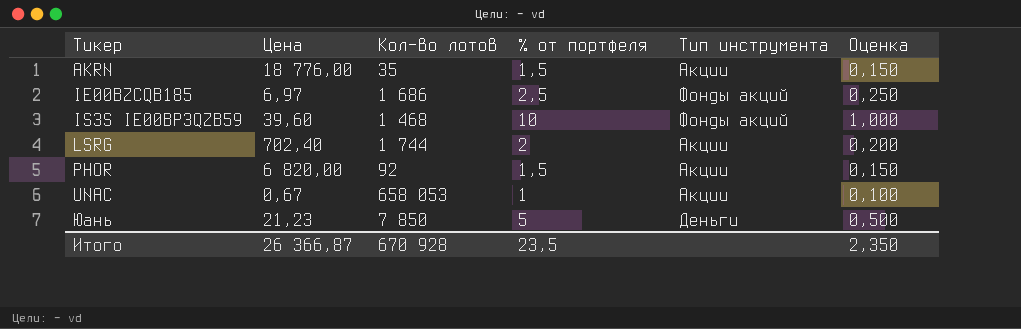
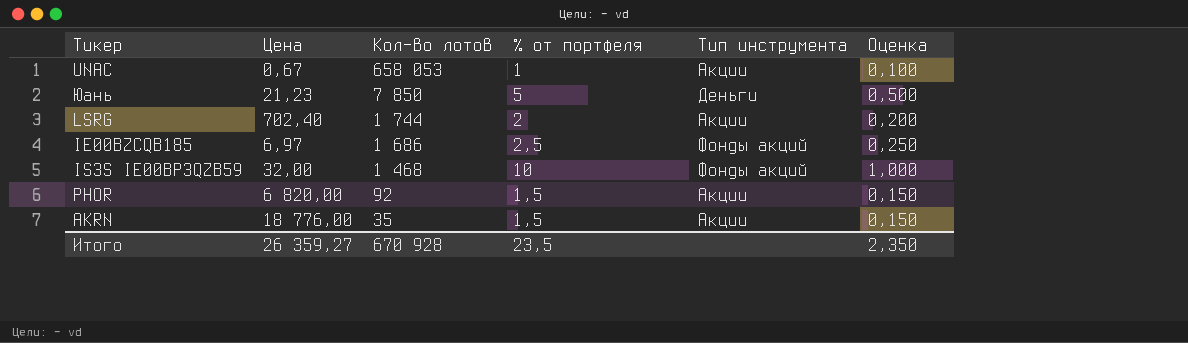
row order: Тикер ascending -> Кол-во лотов descending
IS3S IE00BP3QZB59 | Цена: 39,60 -> 32,00
Итого | Цена: 26 366,87 -> 26 359,27

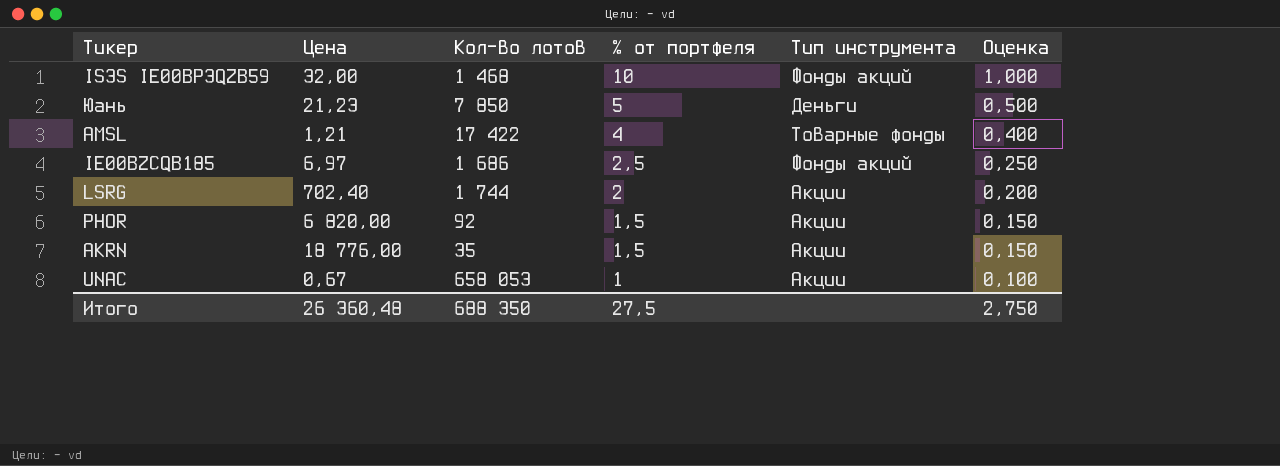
row order: Кол-во лотов descending -> % от портфеля descending
row AMSL: none -> 1,21 | 17 422 | 4 | Товарные фонды | 0,400
Итого | Цена: 26 359,27 -> 26 360,48
Итого | Кол-во лотов: 670 928 -> 688 350
Итого | % от портфеля: 23,5 -> 27,5
Итого | Оценка: 2,350 -> 2,750

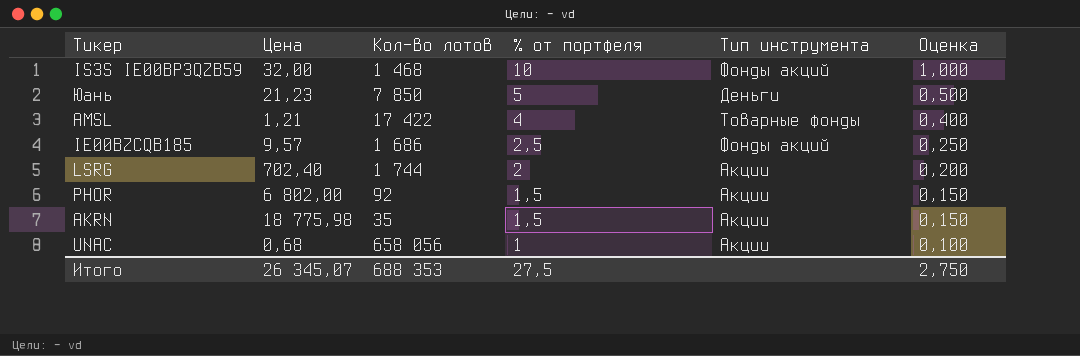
IE00BZCQB185 | Цена: 6,97 -> 9,57
PHOR | Цена: 6 820,00 -> 6 802,00
AKRN | Цена: 18 776,00 -> 18 775,98
UNAC | Цена: 0,67 -> 0,68
UNAC | Кол-во лотов: 658 053 -> 658 056
Итого | Цена: 26 360,48 -> 26 345,07
Итого | Кол-во лотов: 688 350 -> 688 353

